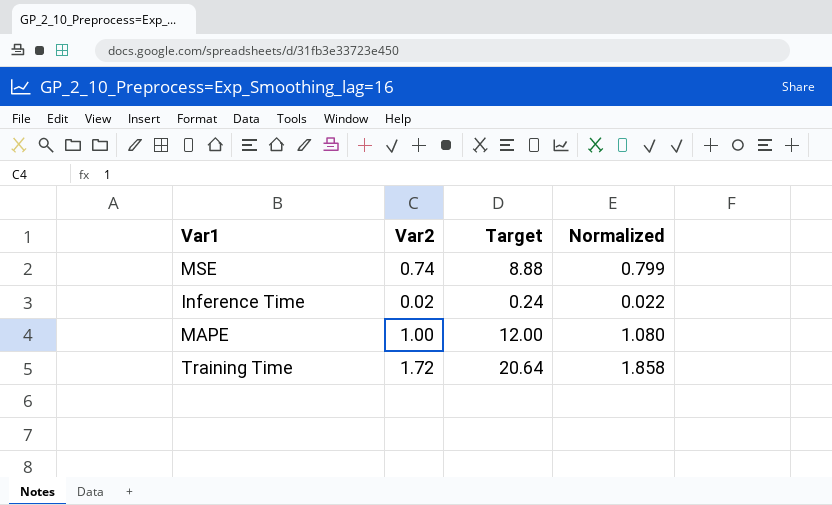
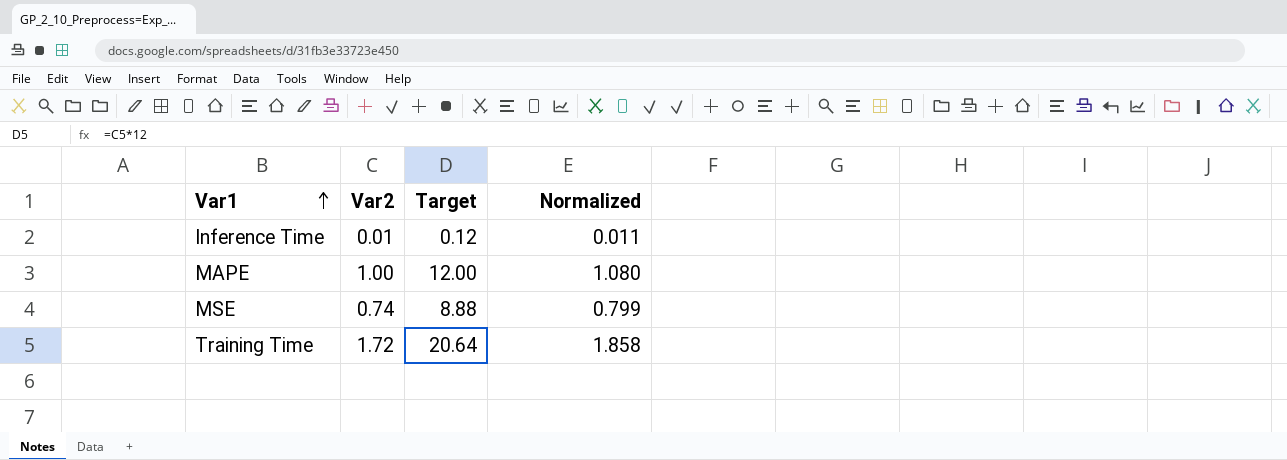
row order: none -> Var1 ascending
Inference Time | Var2: 0.02 -> 0.01
Inference Time | Target: 0.24 -> 0.12
Inference Time | Normalized: 0.022 -> 0.011

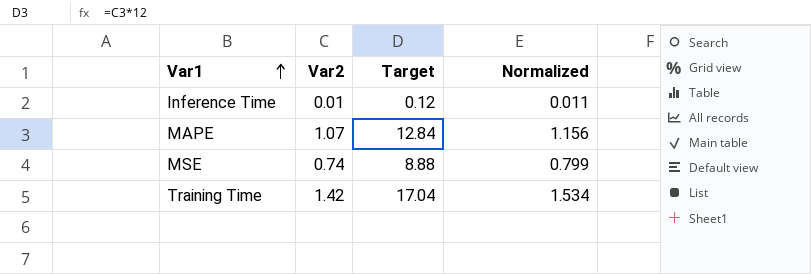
MAPE | Var2: 1.00 -> 1.07
MAPE | Target: 12.00 -> 12.84
MAPE | Normalized: 1.080 -> 1.156
Training Time | Var2: 1.72 -> 1.42
Training Time | Target: 20.64 -> 17.04
Training Time | Normalized: 1.858 -> 1.534

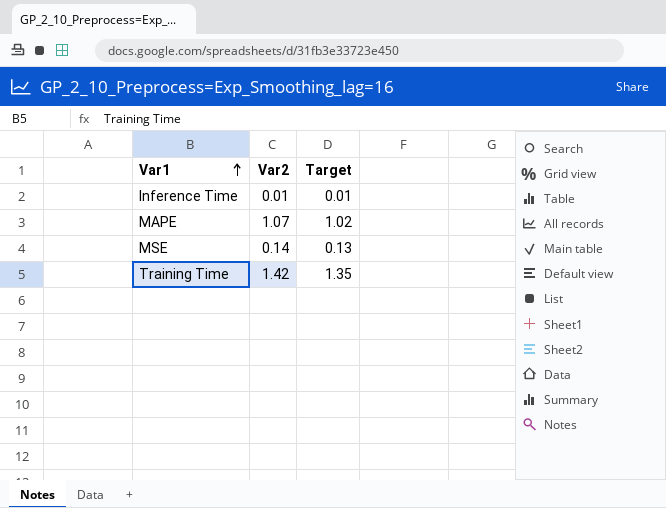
column Normalized | formula: [Var2] * 1.08 -> none
column Target | formula: [Var2] * 12 -> [Var2] * 0.95
MSE | Var2: 0.74 -> 0.14

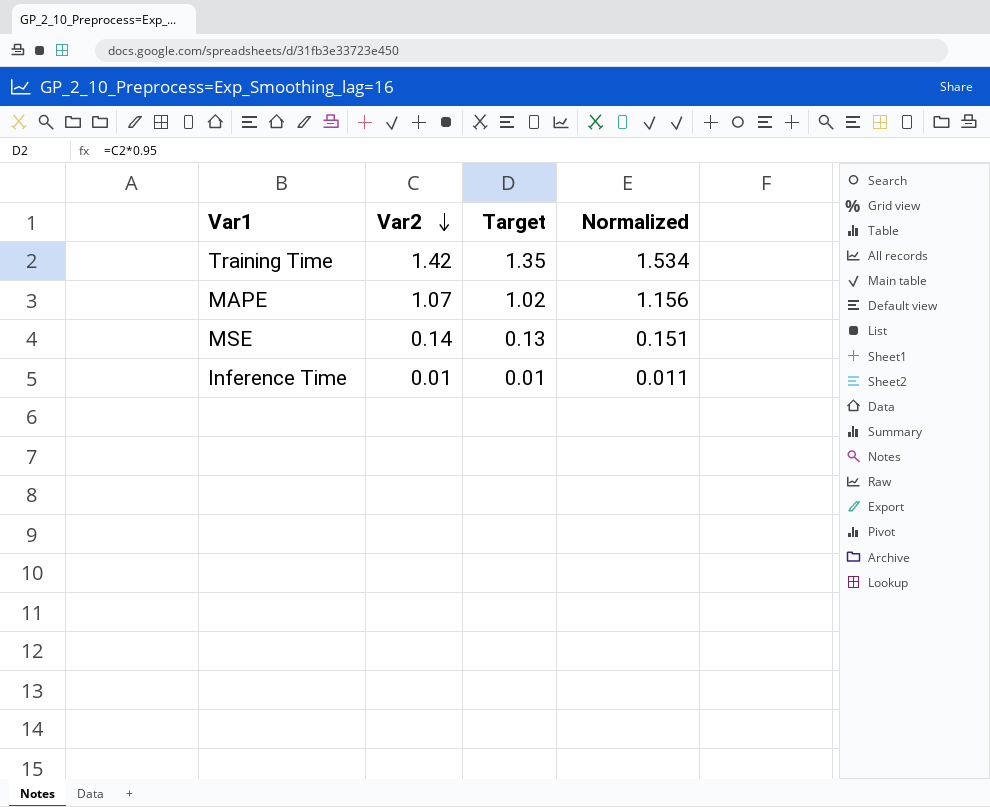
row order: Var1 ascending -> Var2 descending
column Normalized | formula: none -> [Var2] * 1.08

